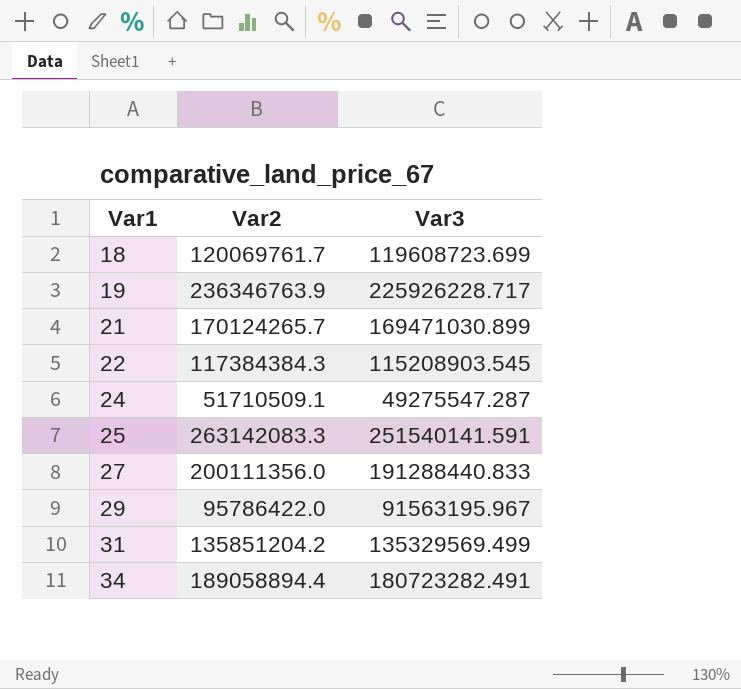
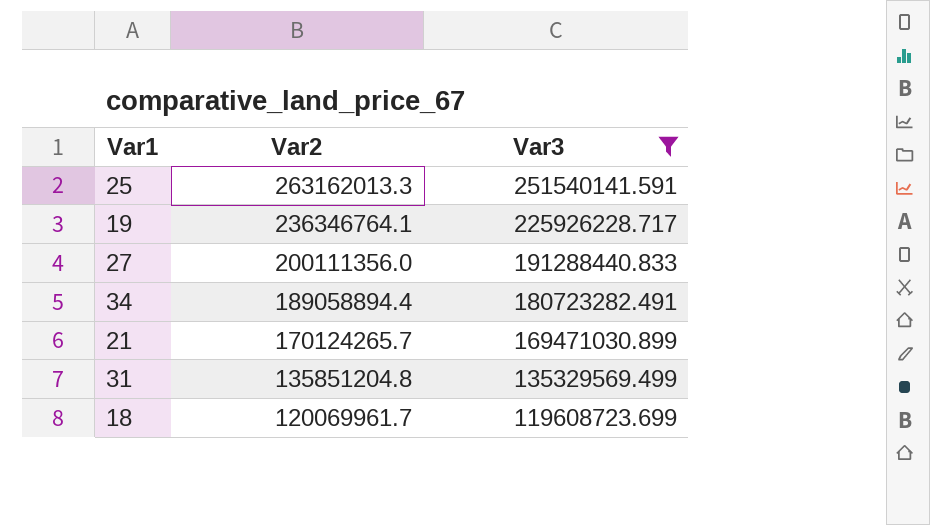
filter: none -> Var3 >= 119608723.699
row order: Var1 ascending -> Var2 descending
25 | Var2: 263142083.3 -> 263162013.3
19 | Var2: 236346763.9 -> 236346764.1
31 | Var2: 135851204.2 -> 135851204.8
18 | Var2: 120069761.7 -> 120069961.7

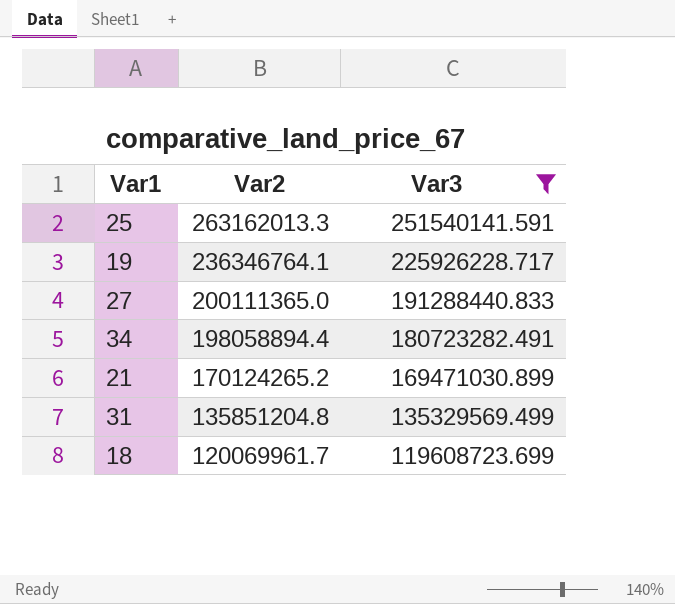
27 | Var2: 200111356.0 -> 200111365.0
34 | Var2: 189058894.4 -> 198058894.4
21 | Var2: 170124265.7 -> 170124265.2

